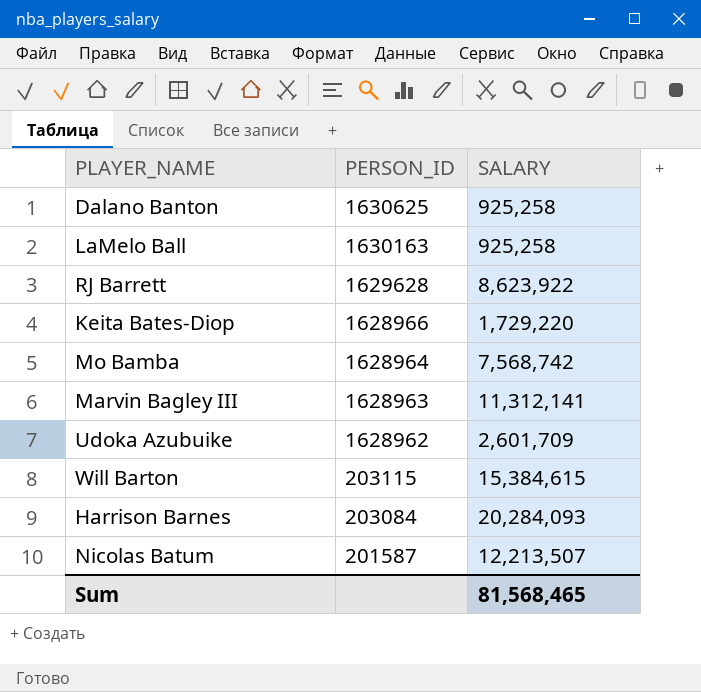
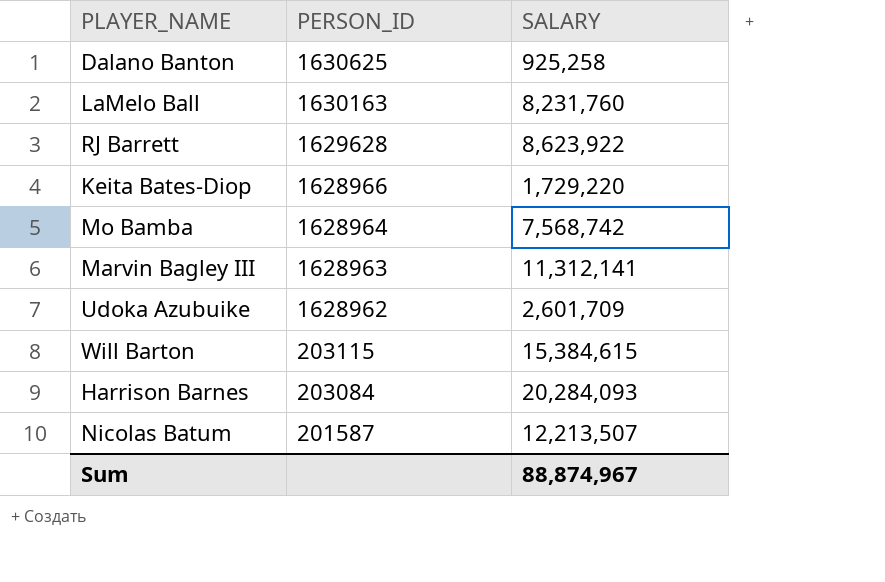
LaMelo Ball | SALARY: 925,258 -> 8,231,760
Sum | SALARY: 81,568,465 -> 88,874,967

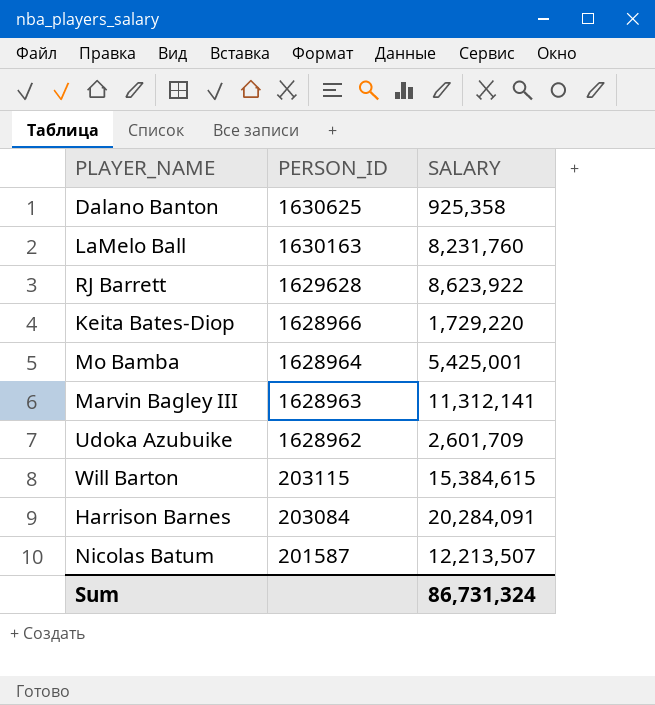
Dalano Banton | SALARY: 925,258 -> 925,358
Mo Bamba | SALARY: 7,568,742 -> 5,425,001
Harrison Barnes | SALARY: 20,284,093 -> 20,284,091
Sum | SALARY: 88,874,967 -> 86,731,324

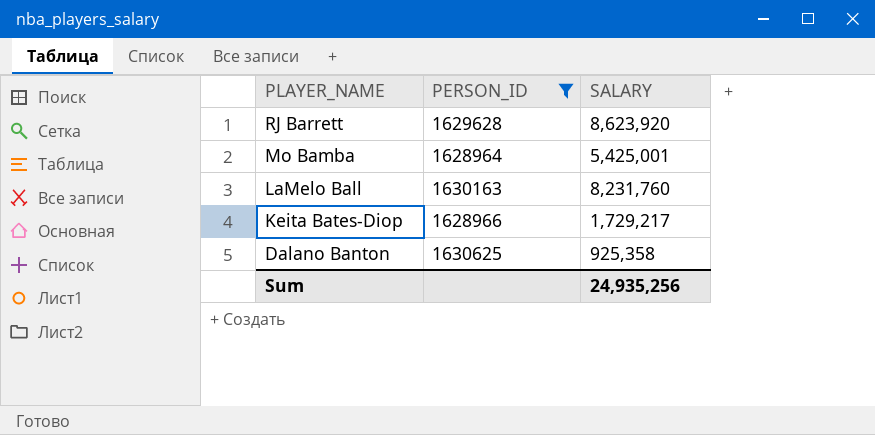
filter: none -> PERSON_ID >= 1628964
row order: PERSON_ID descending -> PLAYER_NAME descending
RJ Barrett | SALARY: 8,623,922 -> 8,623,920
Keita Bates-Diop | SALARY: 1,729,220 -> 1,729,217
Sum | SALARY: 86,731,324 -> 24,935,256

